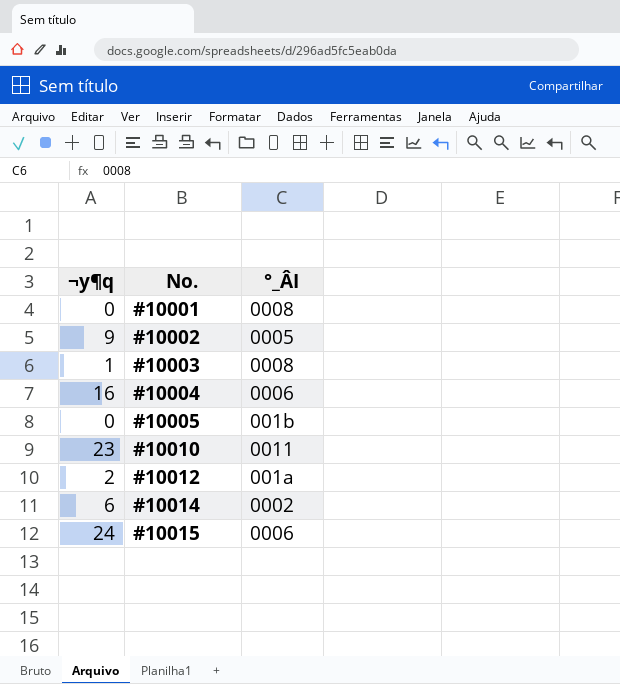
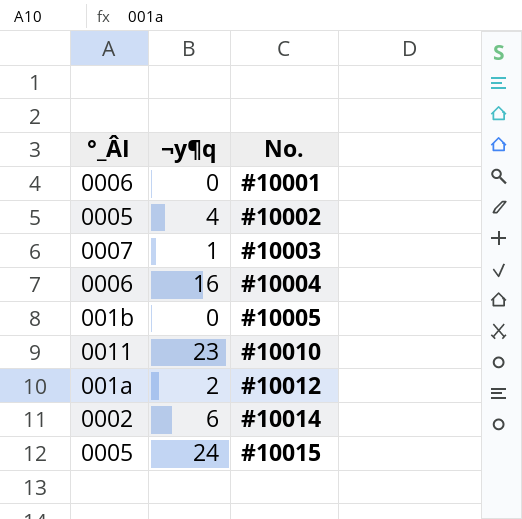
column °_ÂI | position: 3 -> 1
#10001 | °_ÂI: 0008 -> 0006
#10002 | ¬y¶q: 9 -> 4
#10003 | °_ÂI: 0008 -> 0007
#10015 | °_ÂI: 0006 -> 0005

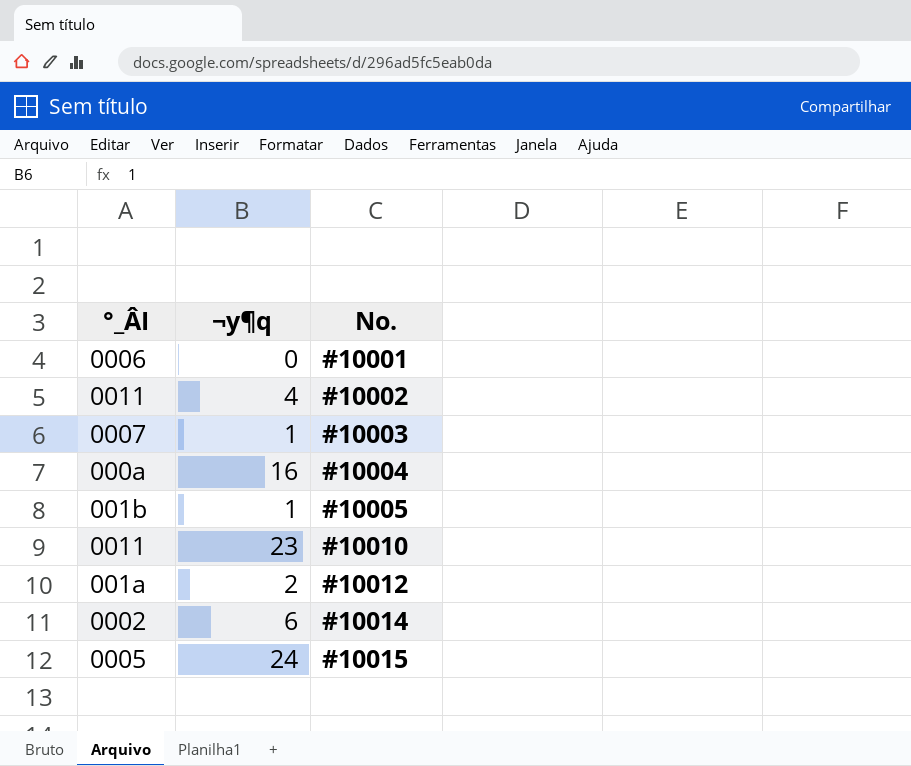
#10002 | °_ÂI: 0005 -> 0011
#10004 | °_ÂI: 0006 -> 000a
#10005 | ¬y¶q: 0 -> 1

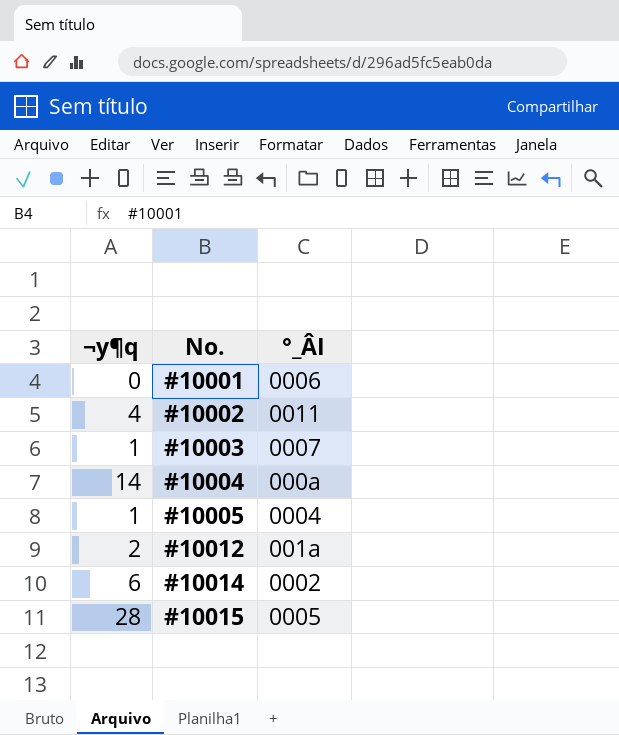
column °_ÂI | position: 1 -> 3
row #10010: 0011 | 23 -> none
#10004 | ¬y¶q: 16 -> 14
#10005 | °_ÂI: 001b -> 0004
#10015 | ¬y¶q: 24 -> 28

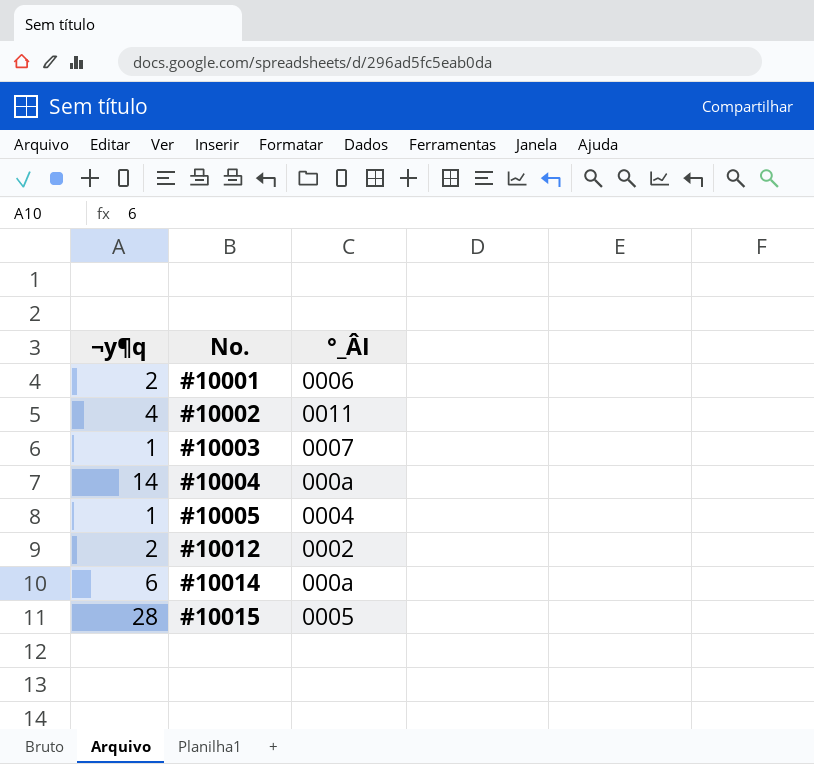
#10001 | ¬y¶q: 0 -> 2
#10012 | °_ÂI: 001a -> 0002
#10014 | °_ÂI: 0002 -> 000a

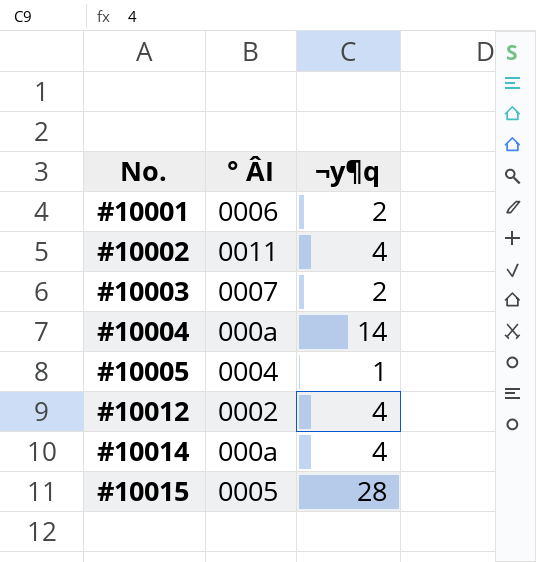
column name: °_ÂI -> ° ÂI
column ¬y¶q | position: 1 -> 3
#10003 | ¬y¶q: 1 -> 2
#10012 | ¬y¶q: 2 -> 4
#10014 | ¬y¶q: 6 -> 4

